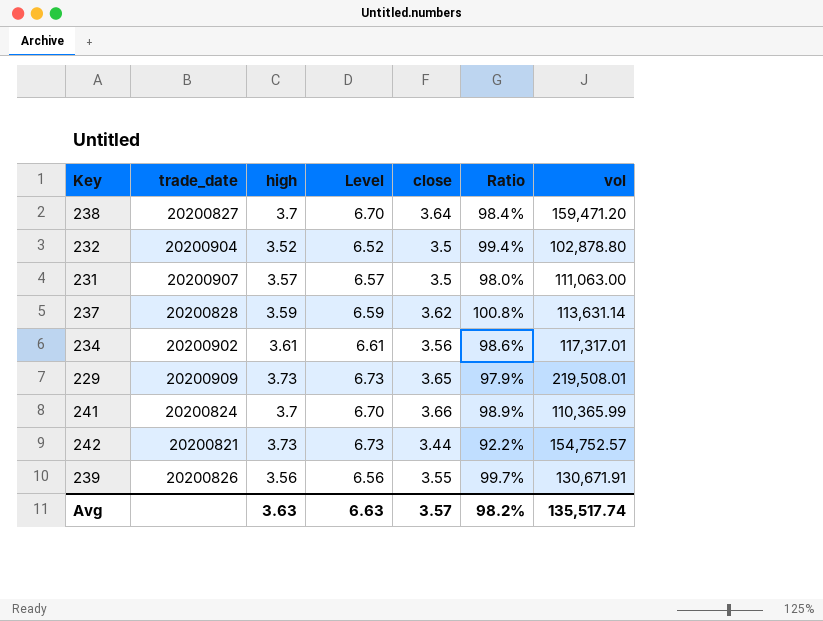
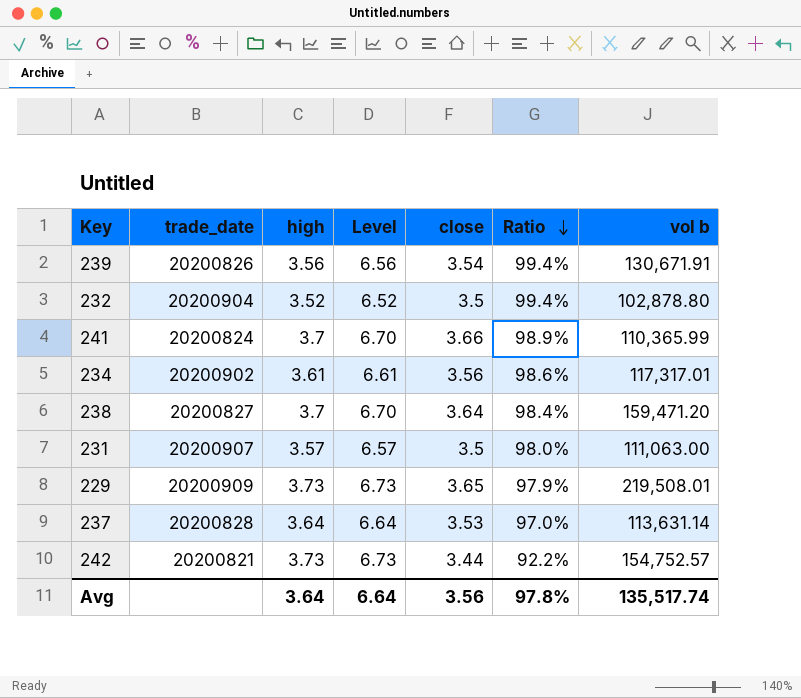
row order: none -> Ratio descending
column name: vol -> vol b
239 | close: 3.55 -> 3.54
239 | Ratio: 99.7% -> 99.4%
237 | high: 3.59 -> 3.64
237 | Level: 6.59 -> 6.64
237 | close: 3.62 -> 3.53
237 | Ratio: 100.8% -> 97.0%
Avg | high: 3.63 -> 3.64
Avg | Level: 6.63 -> 6.64
Avg | close: 3.57 -> 3.56
Avg | Ratio: 98.2% -> 97.8%

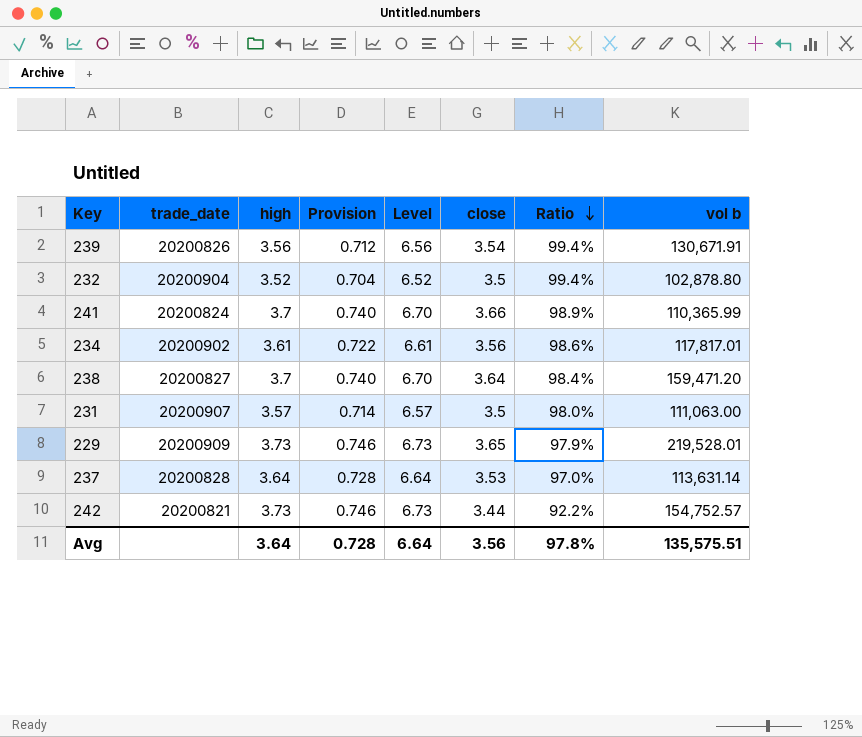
column Provision | formula: none -> [high] * 0.2
234 | vol b: 117,317.01 -> 117,817.01
229 | vol b: 219,508.01 -> 219,528.01
Avg | vol b: 135,517.74 -> 135,575.51

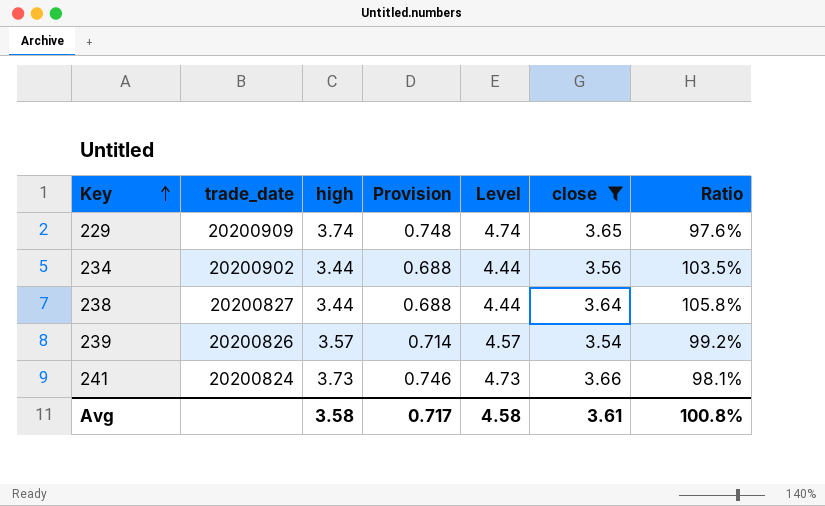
filter: none -> close >= 3.54
row order: Ratio descending -> Key ascending
column vol b | position: 8 -> none
column Level | formula: [high] + 3 -> [high] + 1
229 | high: 3.73 -> 3.74
229 | Provision: 0.746 -> 0.748
229 | Ratio: 97.9% -> 97.6%
234 | high: 3.61 -> 3.44
234 | Provision: 0.722 -> 0.688
234 | Ratio: 98.6% -> 103.5%
238 | high: 3.7 -> 3.44
238 | Provision: 0.740 -> 0.688
238 | Ratio: 98.4% -> 105.8%
239 | high: 3.56 -> 3.57
239 | Provision: 0.712 -> 0.714
239 | Ratio: 99.4% -> 99.2%
241 | high: 3.7 -> 3.73
241 | Provision: 0.740 -> 0.746
241 | Ratio: 98.9% -> 98.1%
Avg | high: 3.64 -> 3.58
Avg | Provision: 0.728 -> 0.717
Avg | Level: 6.64 -> 4.58
Avg | close: 3.56 -> 3.61
Avg | Ratio: 97.8% -> 100.8%

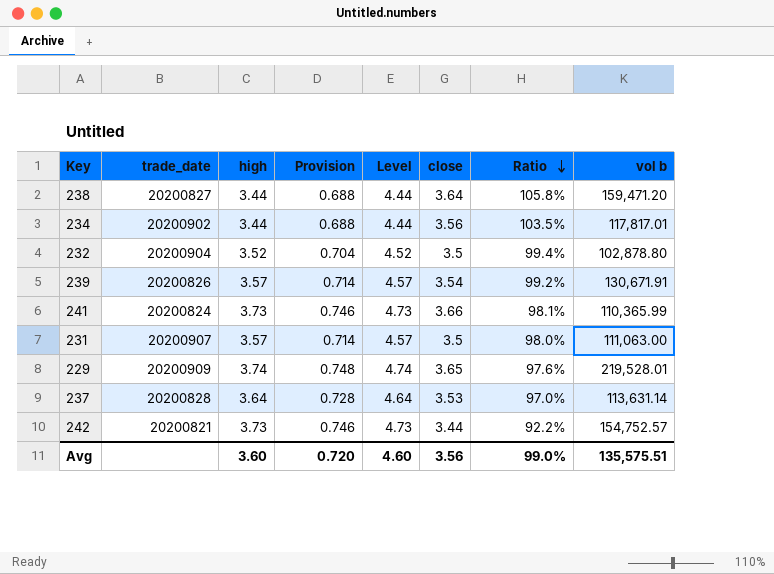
filter: close >= 3.54 -> none
row order: Key ascending -> Ratio descending
column vol b | position: none -> 8
Avg | high: 3.58 -> 3.60
Avg | Provision: 0.717 -> 0.720
Avg | Level: 4.58 -> 4.60
Avg | close: 3.61 -> 3.56
Avg | Ratio: 100.8% -> 99.0%

